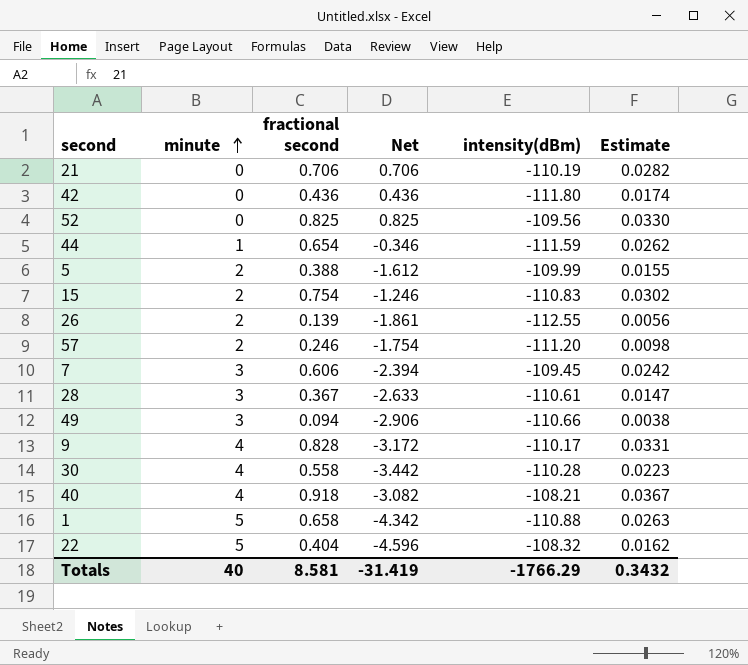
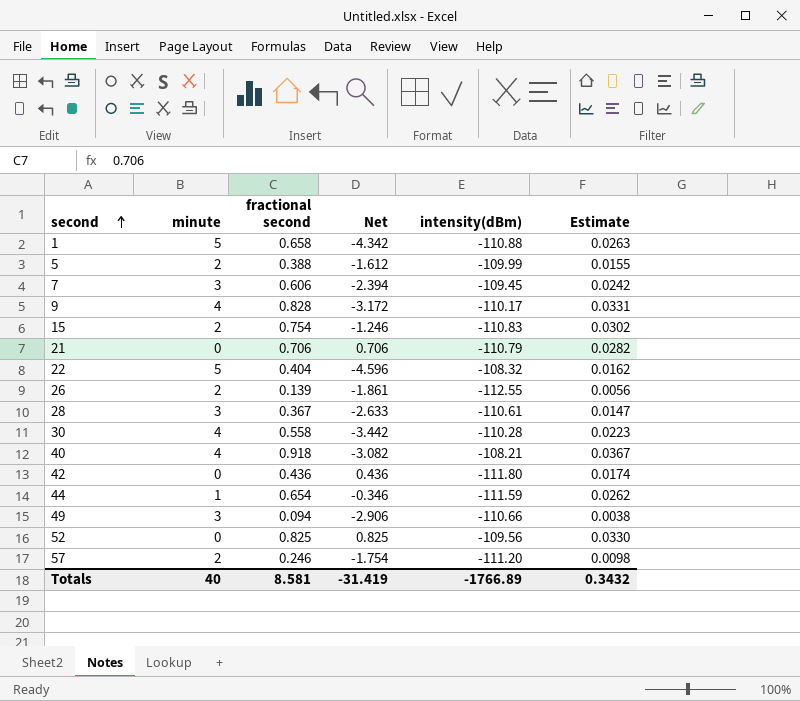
row order: minute ascending -> second ascending
21 | intensity(dBm): -110.19 -> -110.79
Totals | intensity(dBm): -1766.29 -> -1766.89

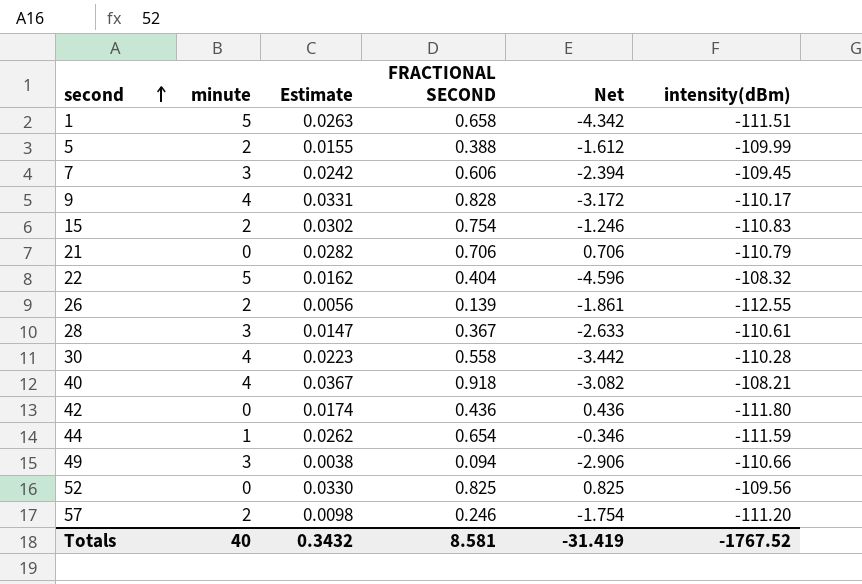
column Estimate | position: 6 -> 3
column name: fractional second -> FRACTIONAL SECOND
1 | intensity(dBm): -110.88 -> -111.51
Totals | intensity(dBm): -1766.89 -> -1767.52

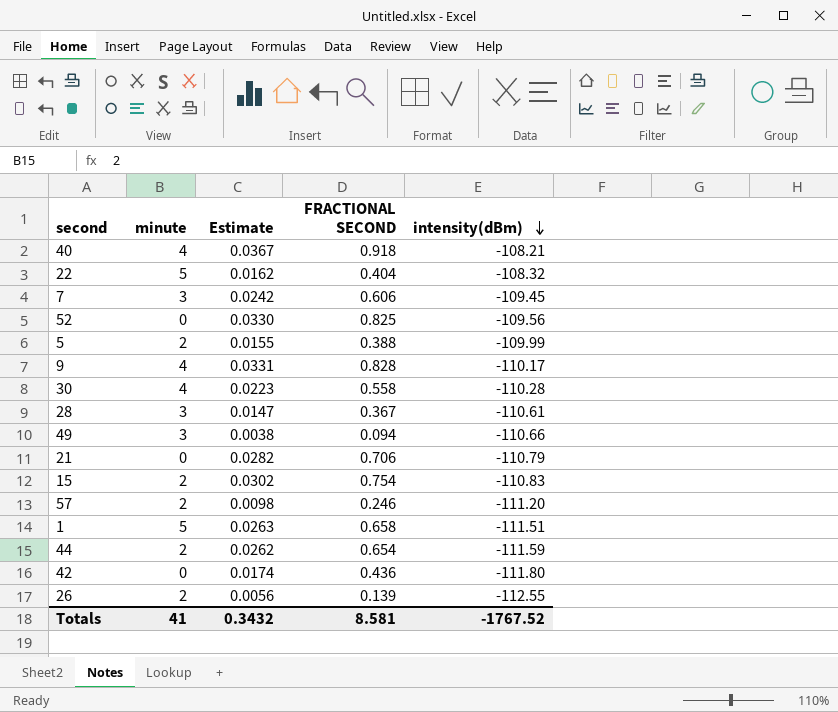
row order: second ascending -> intensity(dBm) descending
column Net | formula: [FRACTIONAL SECOND] - [minute] -> none
44 | minute: 1 -> 2
Totals | minute: 40 -> 41

